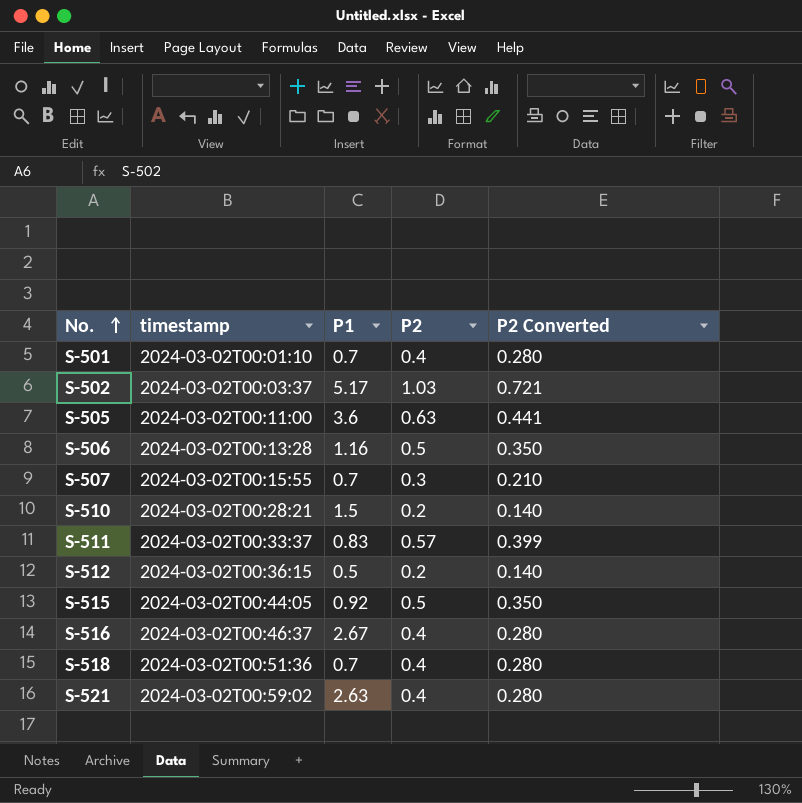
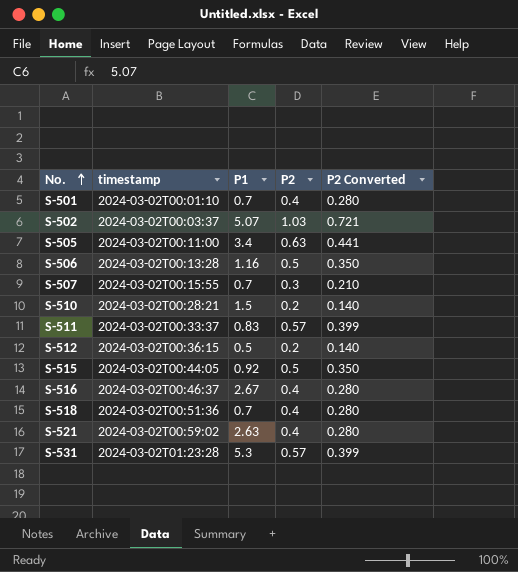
S-502 | P1: 5.17 -> 5.07
S-505 | P1: 3.6 -> 3.4
row S-531: none -> 2024-03-02T01:23:28 | 5.3 | 0.57 | 0.399

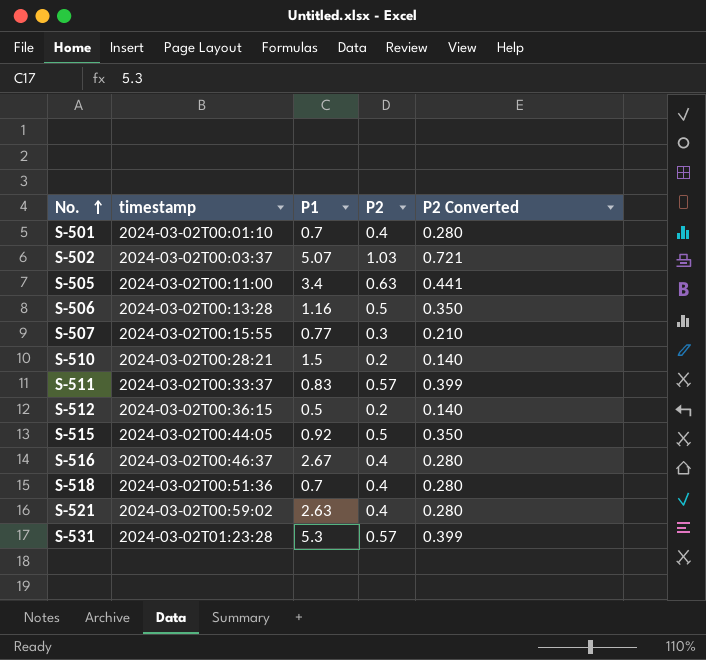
S-507 | P1: 0.7 -> 0.77

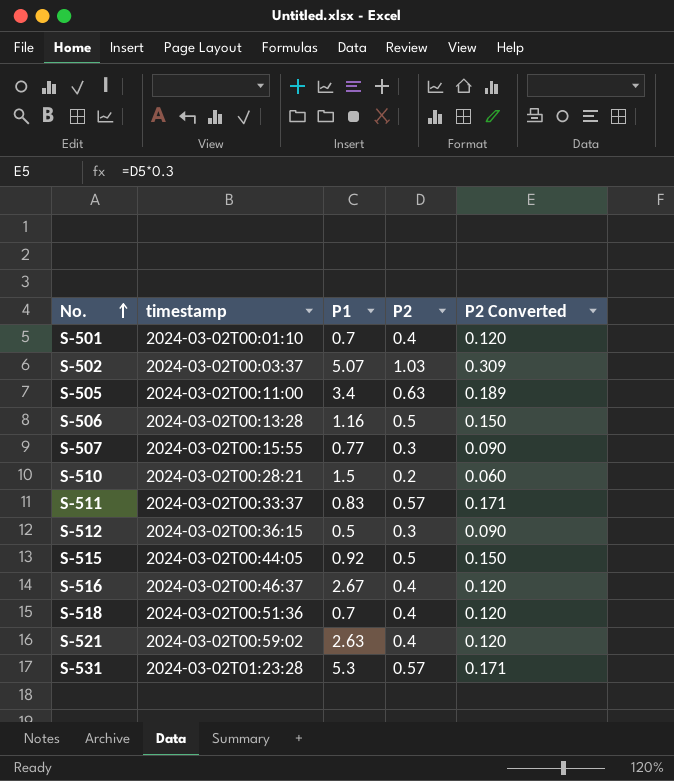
column P2 Converted | formula: [P2] * 0.7 -> [P2] * 0.3
S-512 | P2: 0.2 -> 0.3

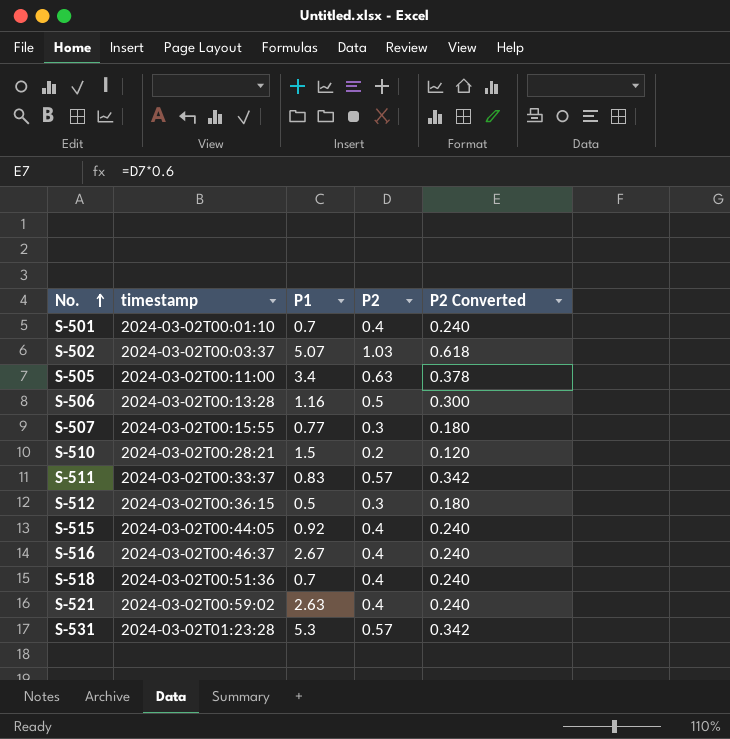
column P2 Converted | formula: [P2] * 0.3 -> [P2] * 0.6
S-515 | P2: 0.5 -> 0.4

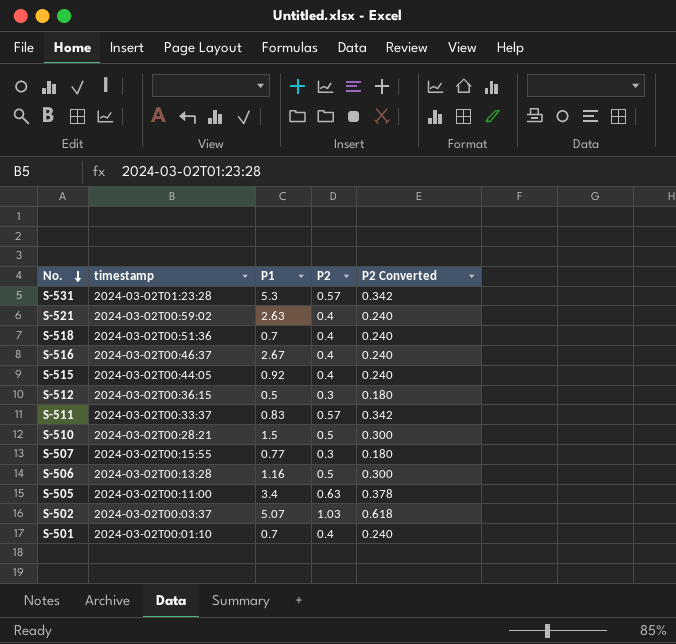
row order: No. ascending -> No. descending
S-510 | P2: 0.2 -> 0.5
S-510 | P2 Converted: 0.120 -> 0.300

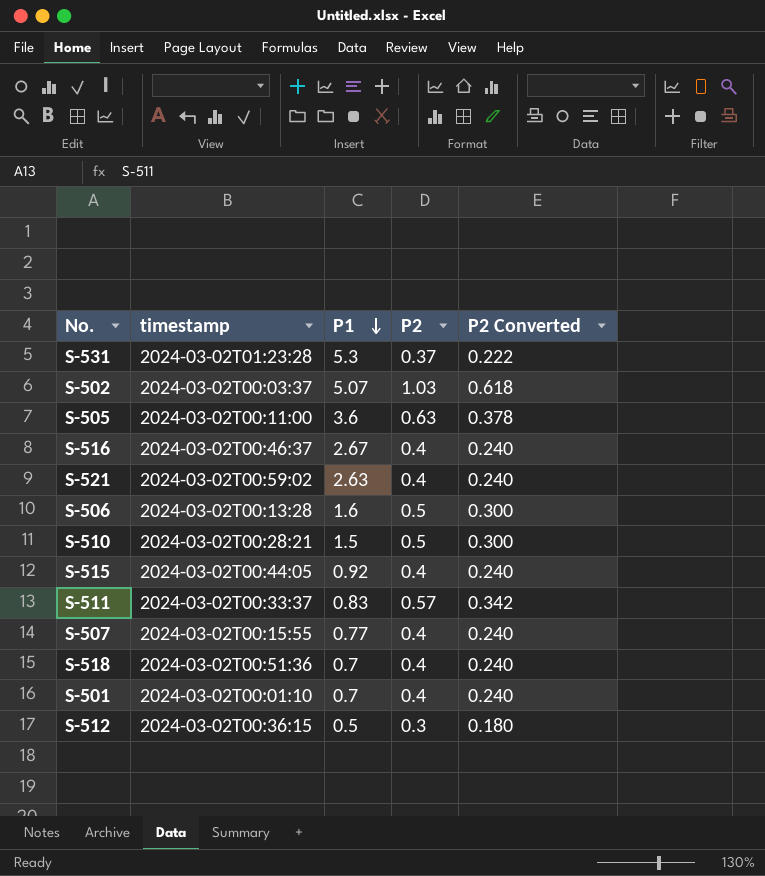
row order: No. descending -> P1 descending
S-531 | P2: 0.57 -> 0.37
S-531 | P2 Converted: 0.342 -> 0.222
S-505 | P1: 3.4 -> 3.6
S-506 | P1: 1.16 -> 1.6
S-507 | P2: 0.3 -> 0.4
S-507 | P2 Converted: 0.180 -> 0.240

